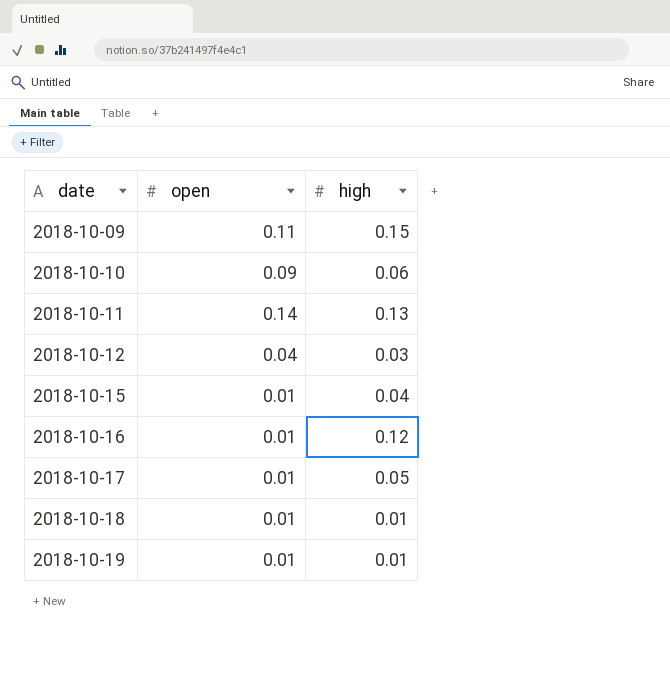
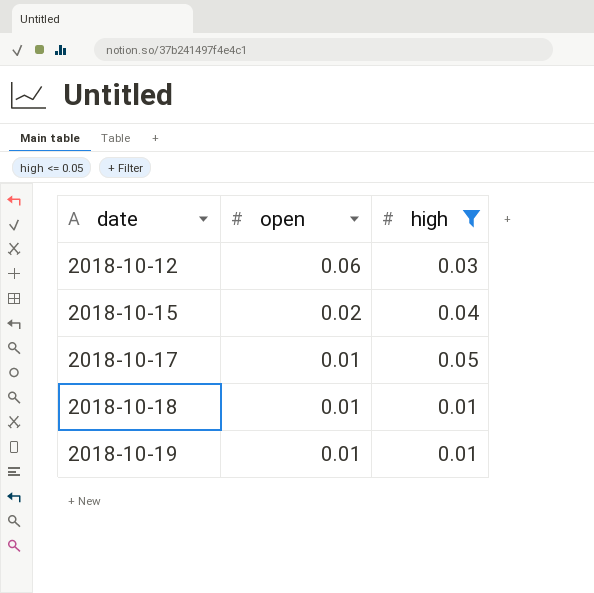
filter: none -> high <= 0.05
2018-10-12 | open: 0.04 -> 0.06
2018-10-15 | open: 0.01 -> 0.02

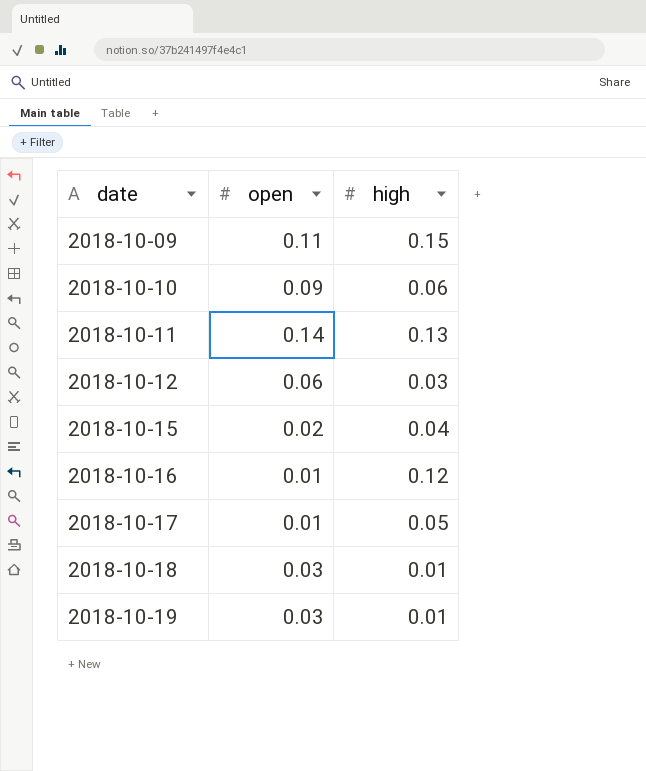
filter: high <= 0.05 -> none
2018-10-18 | open: 0.01 -> 0.03
2018-10-19 | open: 0.01 -> 0.03

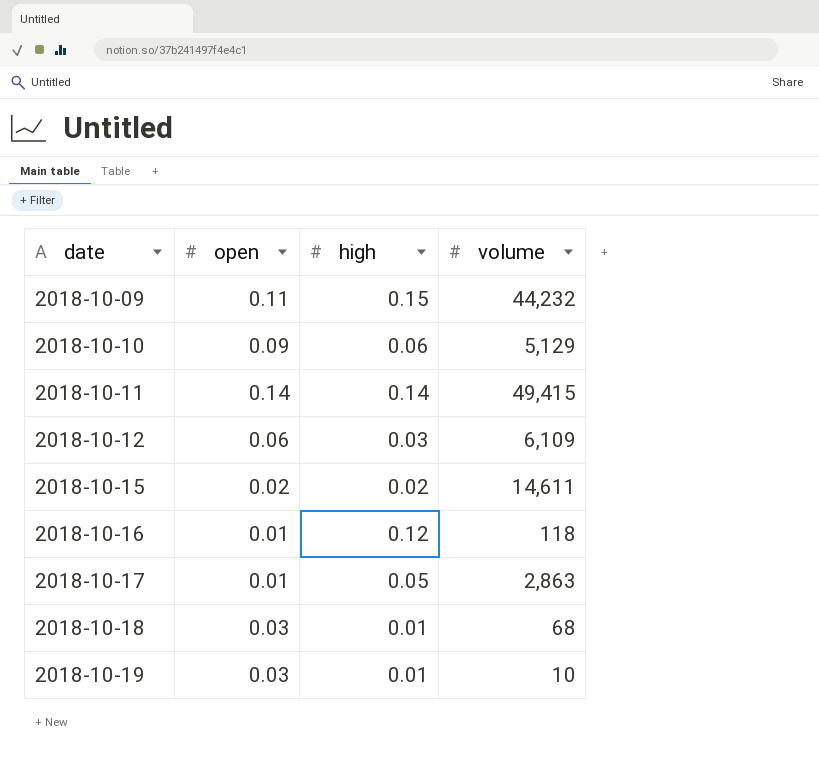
column volume | position: none -> 4
2018-10-11 | high: 0.13 -> 0.14
2018-10-15 | high: 0.04 -> 0.02

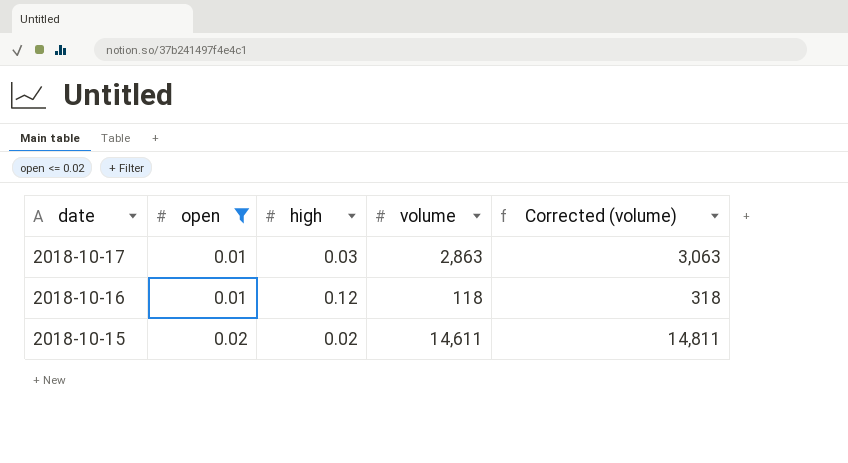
filter: none -> open <= 0.02
row order: date ascending -> date descending
column Corrected (volume) | formula: none -> [volume] + 200
2018-10-17 | high: 0.05 -> 0.03

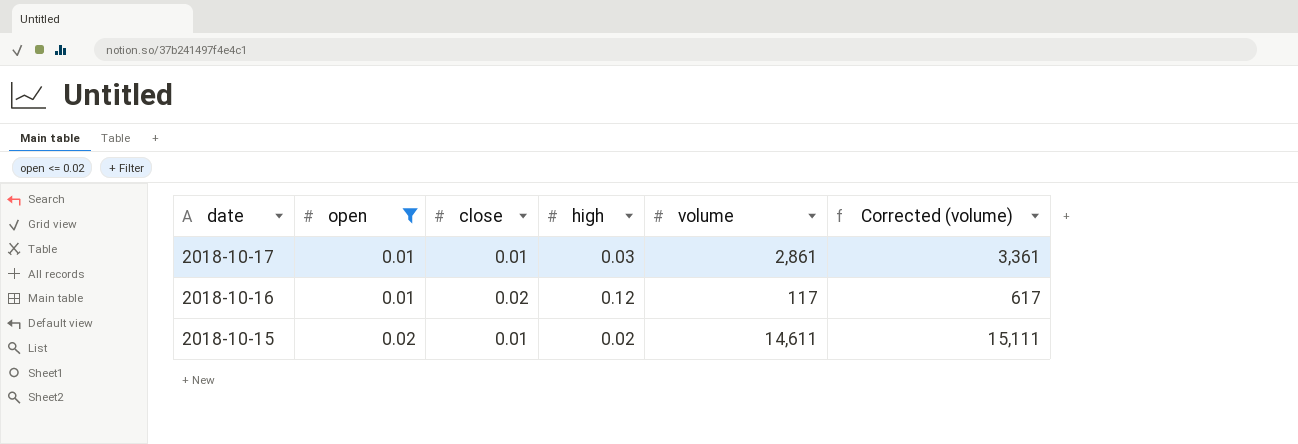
column close | position: none -> 3
column Corrected (volume) | formula: [volume] + 200 -> [volume] + 500
2018-10-17 | volume: 2,863 -> 2,861
2018-10-16 | volume: 118 -> 117

